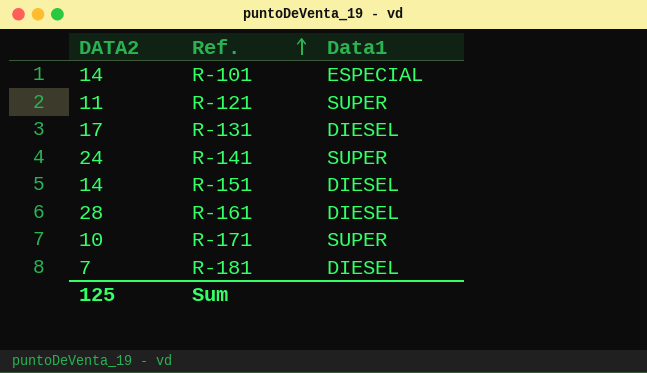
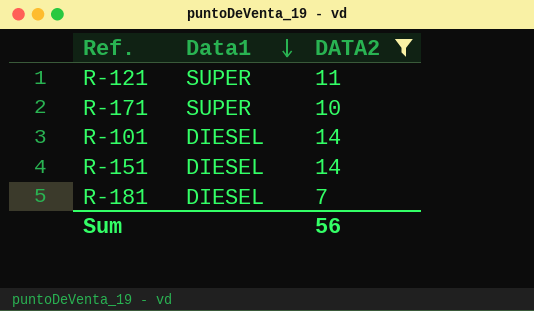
filter: none -> DATA2 <= 14
row order: Ref. ascending -> Data1 descending
column DATA2 | position: 1 -> 3
R-101 | Data1: ESPECIAL -> DIESEL
Sum | DATA2: 125 -> 56

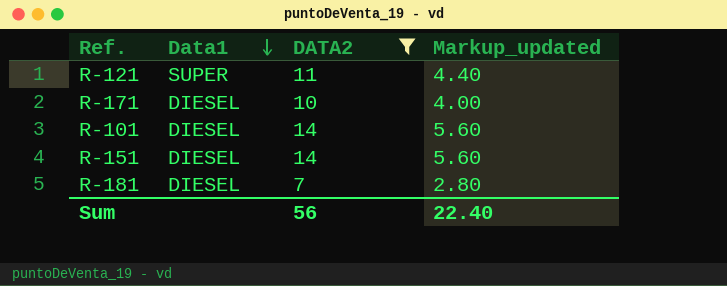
column Markup_updated | formula: none -> [DATA2] * 0.4
R-171 | Data1: SUPER -> DIESEL

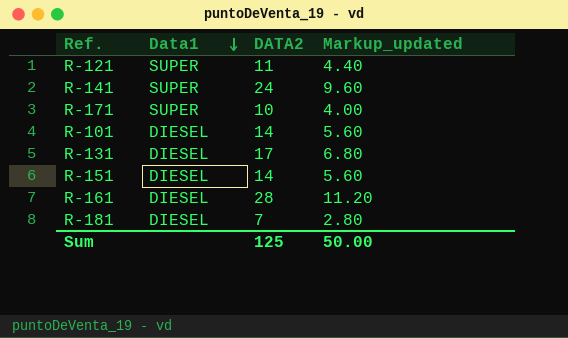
filter: DATA2 <= 14 -> none
R-171 | Data1: DIESEL -> SUPER
Sum | DATA2: 56 -> 125
Sum | Markup_updated: 22.40 -> 50.00

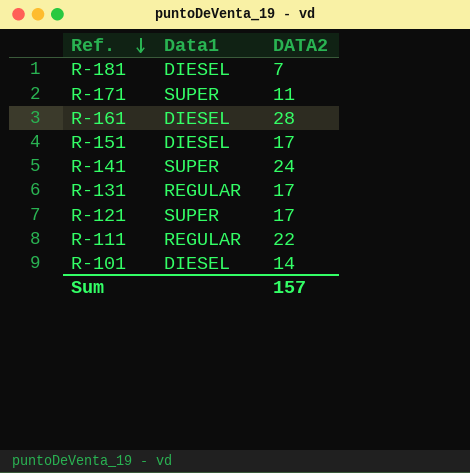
row order: Data1 descending -> Ref. descending
column Markup_updated | formula: [DATA2] * 0.4 -> none
R-171 | DATA2: 10 -> 11
R-151 | DATA2: 14 -> 17
R-131 | Data1: DIESEL -> REGULAR
R-121 | DATA2: 11 -> 17
row R-111: none -> REGULAR | 22
Sum | DATA2: 125 -> 157

